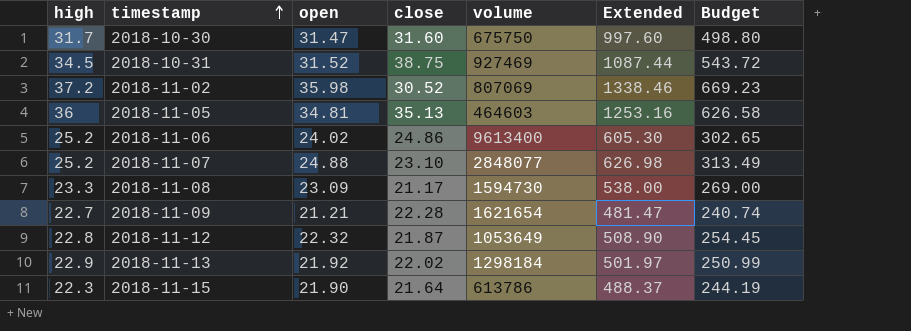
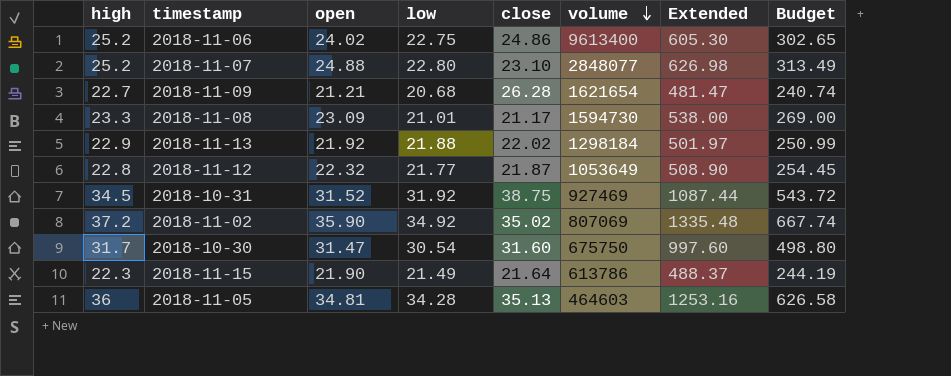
row order: timestamp ascending -> volume descending
column low | position: none -> 4
2018-11-09 | close: 22.28 -> 26.28
2018-11-02 | open: 35.98 -> 35.90
2018-11-02 | close: 30.52 -> 35.02
2018-11-02 | Extended: 1338.46 -> 1335.48
2018-11-02 | Budget: 669.23 -> 667.74

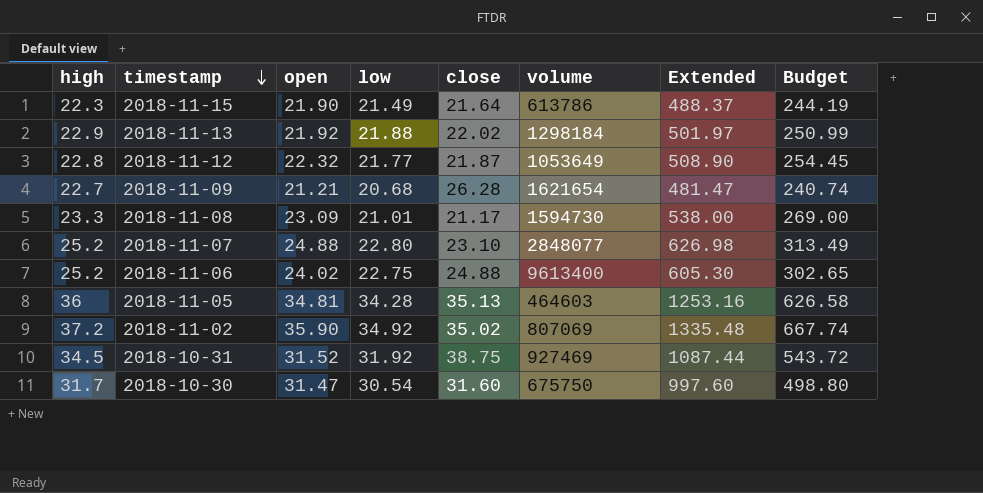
row order: volume descending -> timestamp descending
2018-11-06 | close: 24.86 -> 24.88

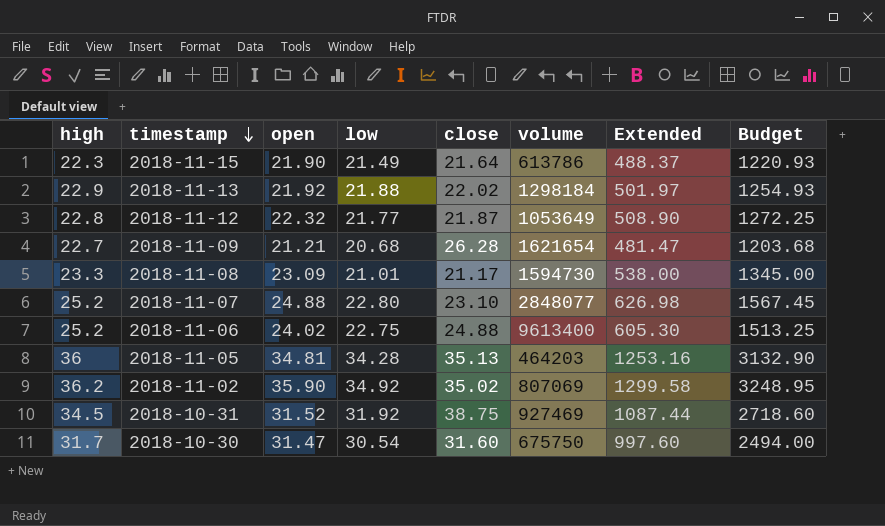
column Budget | formula: [Extended] * 0.5 -> [Extended] * 2.5
2018-11-05 | volume: 464603 -> 464203
2018-11-02 | high: 37.2 -> 36.2
2018-11-02 | Extended: 1335.48 -> 1299.58

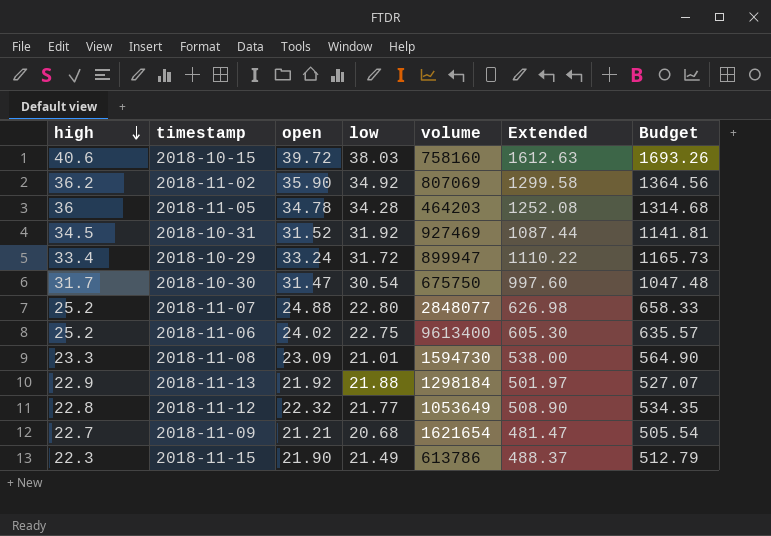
row order: timestamp descending -> high descending
column close | position: 5 -> none
column Budget | formula: [Extended] * 2.5 -> [Extended] * 1.05
row 2018-10-15: none -> 40.6 | 39.72 | 38.03 | 758160 | 1612.63 | 1693.26
2018-11-05 | open: 34.81 -> 34.78
2018-11-05 | Extended: 1253.16 -> 1252.08
row 2018-10-29: none -> 33.4 | 33.24 | 31.72 | 899947 | 1110.22 | 1165.73

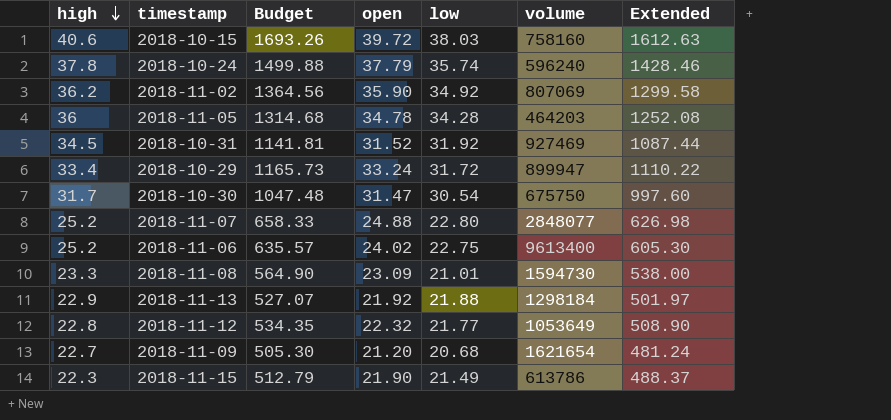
column Budget | position: 7 -> 3
row 2018-10-24: none -> 37.8 | 1499.88 | 37.79 | 35.74 | 596240 | 1428.46
2018-11-09 | Budget: 505.54 -> 505.30
2018-11-09 | open: 21.21 -> 21.20
2018-11-09 | Extended: 481.47 -> 481.24

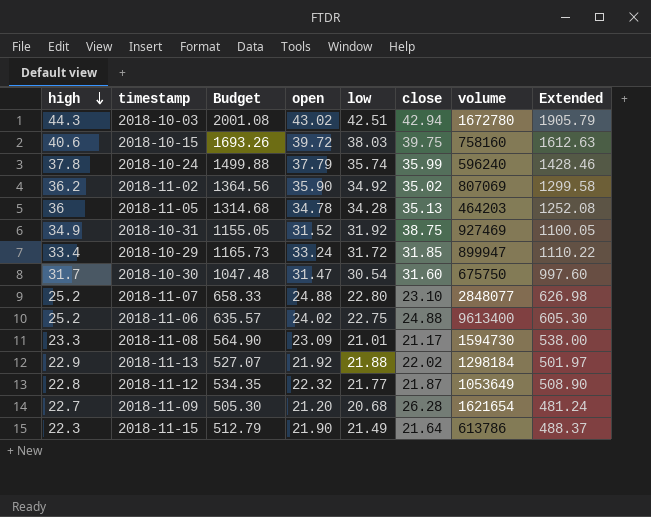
column close | position: none -> 6
row 2018-10-03: none -> 44.3 | 2001.08 | 43.02 | 42.51 | 42.94 | 1672780 | 1905.79
2018-10-31 | high: 34.5 -> 34.9
2018-10-31 | Budget: 1141.81 -> 1155.05
2018-10-31 | Extended: 1087.44 -> 1100.05

